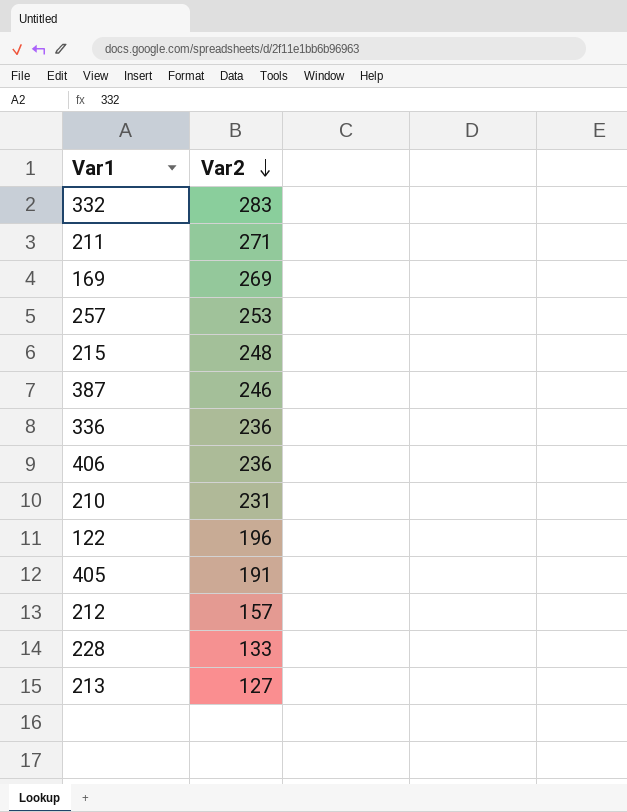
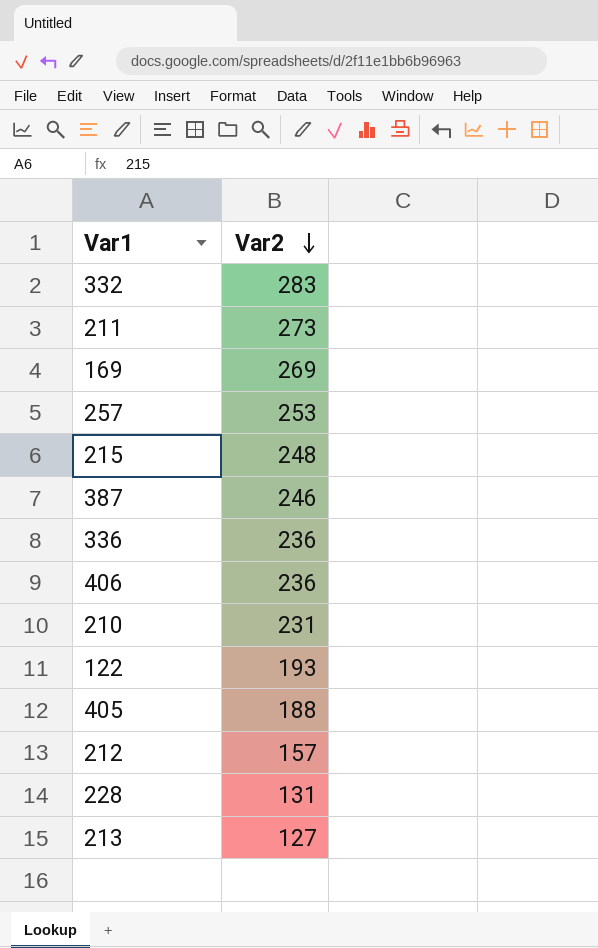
211 | Var2: 271 -> 273
122 | Var2: 196 -> 193
405 | Var2: 191 -> 188
228 | Var2: 133 -> 131

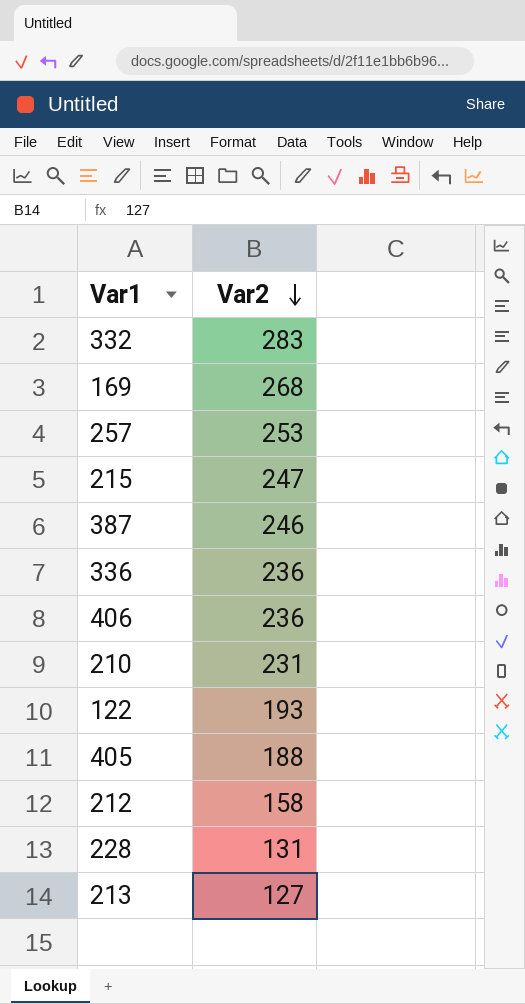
row 211: 273 -> none
169 | Var2: 269 -> 268
215 | Var2: 248 -> 247
212 | Var2: 157 -> 158

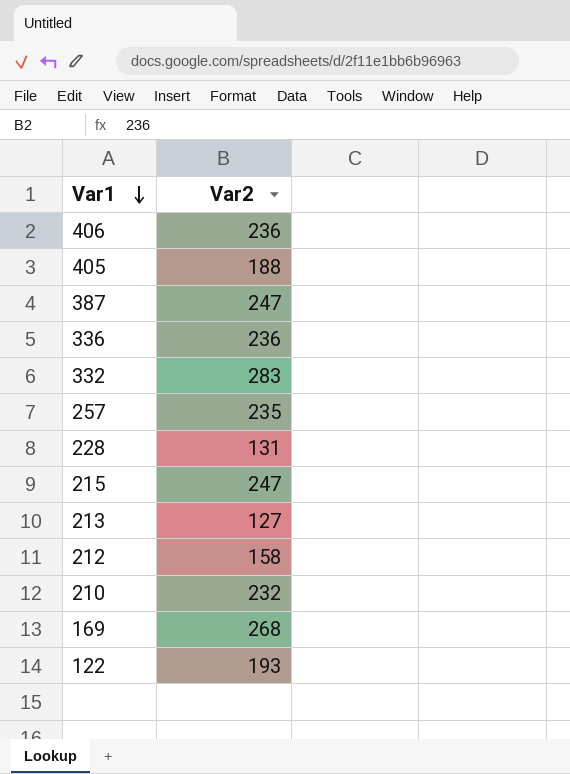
row order: Var2 descending -> Var1 descending
387 | Var2: 246 -> 247
257 | Var2: 253 -> 235
210 | Var2: 231 -> 232

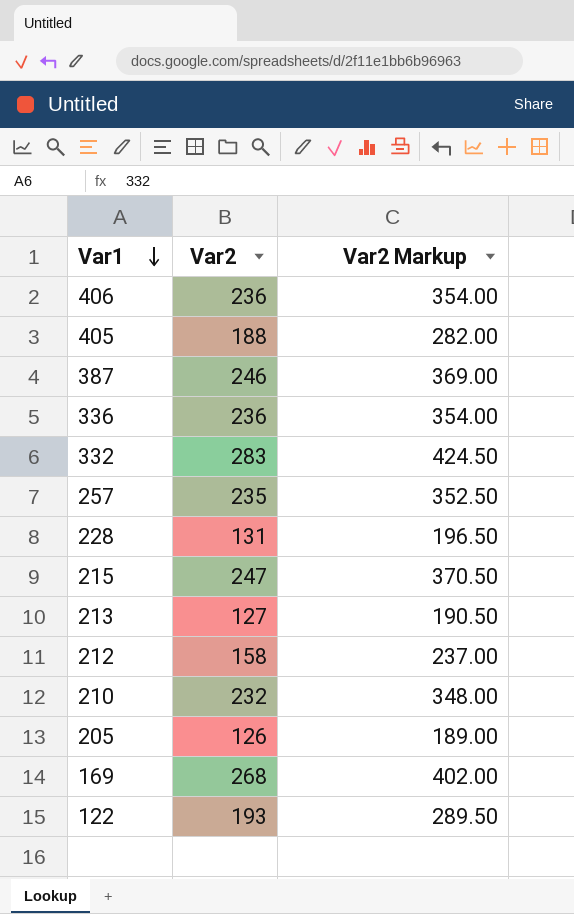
column Var2 Markup | formula: none -> [Var2] * 1.5
387 | Var2: 247 -> 246
row 205: none -> 126 | 189.00

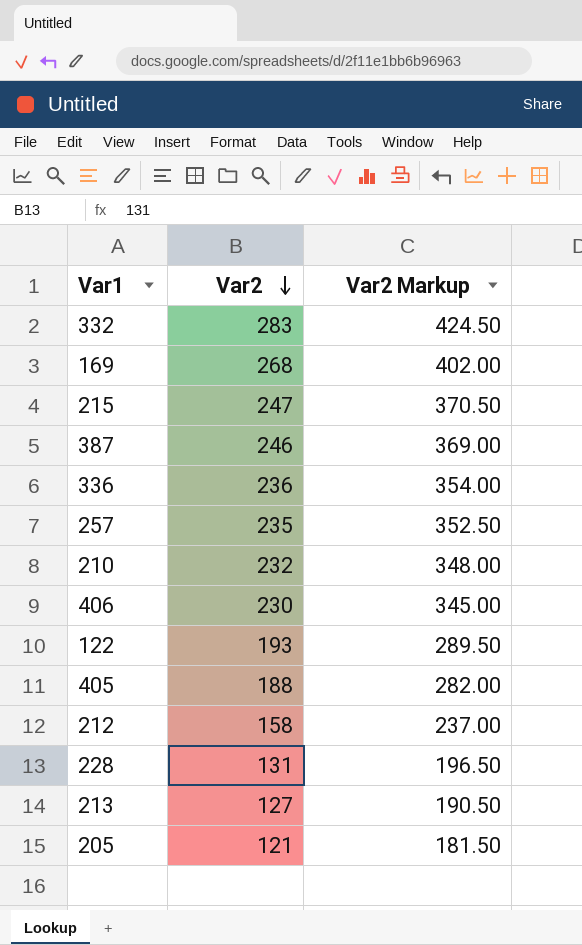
row order: Var1 descending -> Var2 descending
406 | Var2: 236 -> 230
406 | Var2 Markup: 354.00 -> 345.00
205 | Var2: 126 -> 121
205 | Var2 Markup: 189.00 -> 181.50

